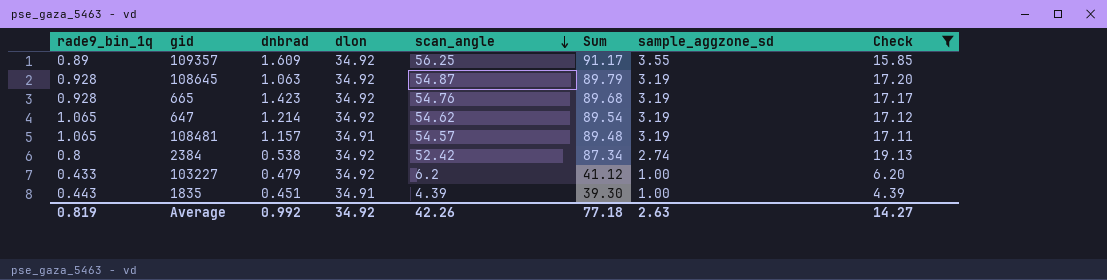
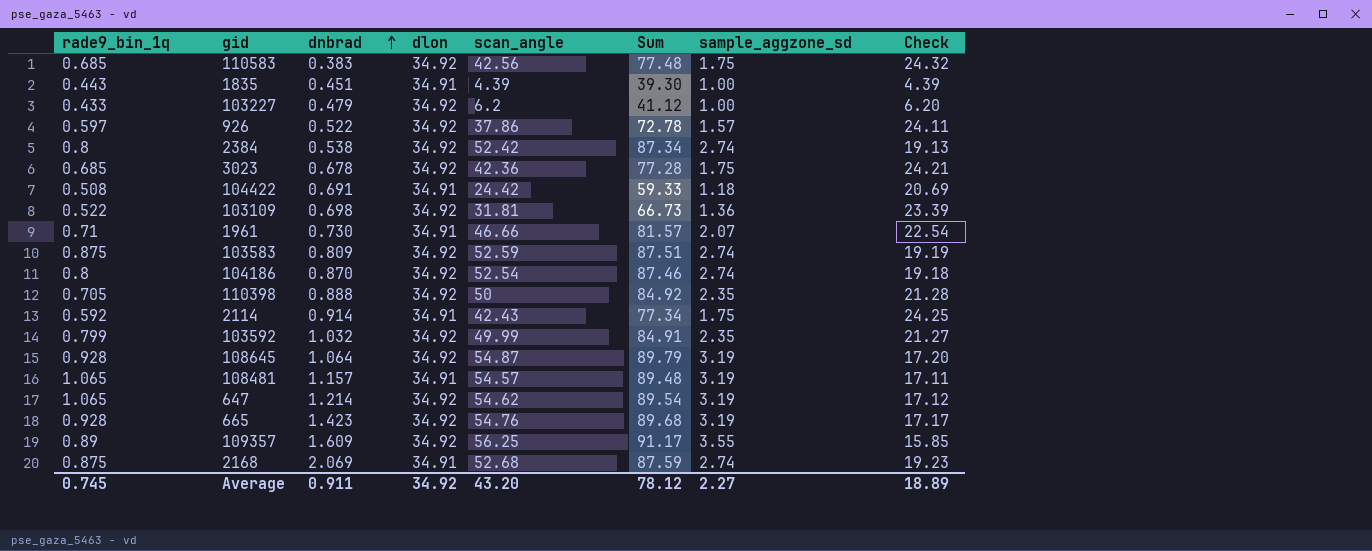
filter: Check <= 19.13 -> none
row order: scan_angle descending -> dnbrad ascending
108645 | dnbrad: 1.063 -> 1.064
Average | rade9_bin_1q: 0.819 -> 0.745
Average | dnbrad: 0.992 -> 0.911
Average | scan_angle: 42.26 -> 43.20
Average | Sum: 77.18 -> 78.12
Average | sample_aggzone_sd: 2.63 -> 2.27
Average | Check: 14.27 -> 18.89

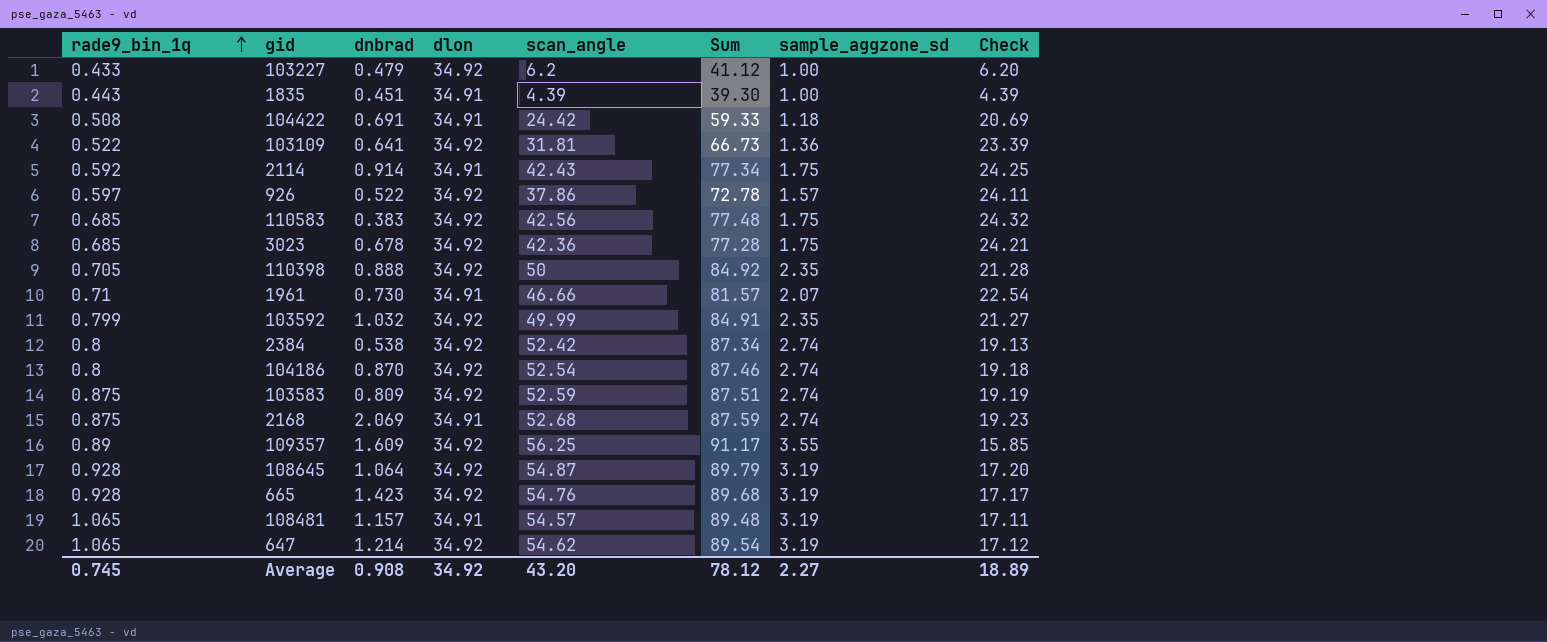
row order: dnbrad ascending -> rade9_bin_1q ascending
103109 | dnbrad: 0.698 -> 0.641
Average | dnbrad: 0.911 -> 0.908

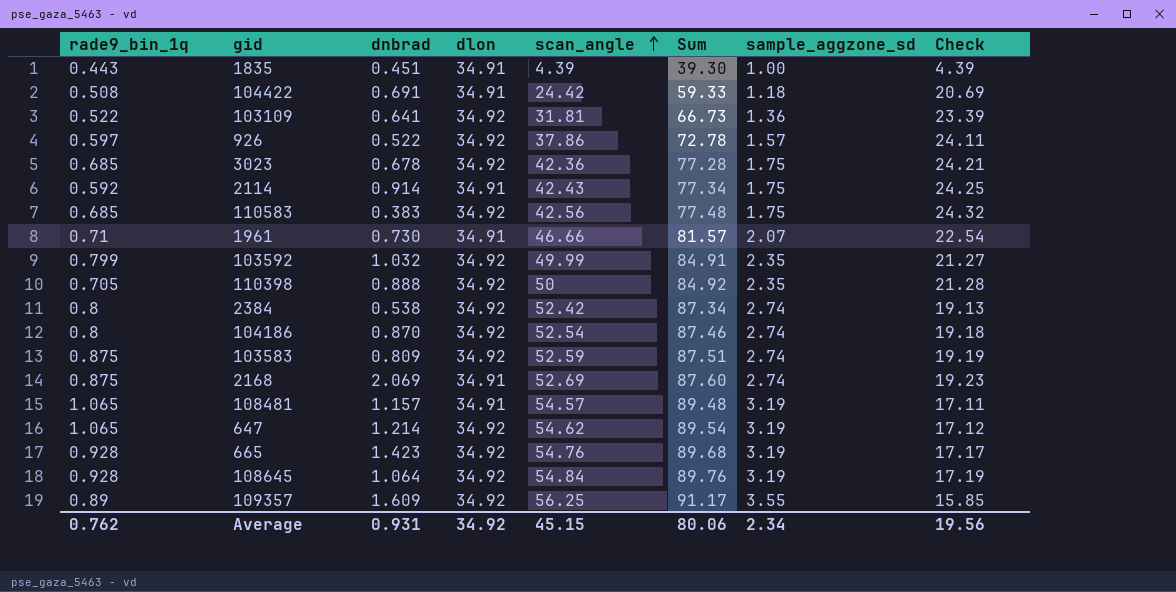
row order: rade9_bin_1q ascending -> scan_angle ascending
row 103227: 0.433 | 0.479 | 34.92 | 6.2 | 41.12 | 1.00 | 6.20 -> none
2168 | scan_angle: 52.68 -> 52.69
2168 | Sum: 87.59 -> 87.60
108645 | scan_angle: 54.87 -> 54.84
108645 | Sum: 89.79 -> 89.76
108645 | Check: 17.20 -> 17.19
Average | rade9_bin_1q: 0.745 -> 0.762
Average | dnbrad: 0.908 -> 0.931
Average | scan_angle: 43.20 -> 45.15
Average | Sum: 78.12 -> 80.06
Average | sample_aggzone_sd: 2.27 -> 2.34
Average | Check: 18.89 -> 19.56

